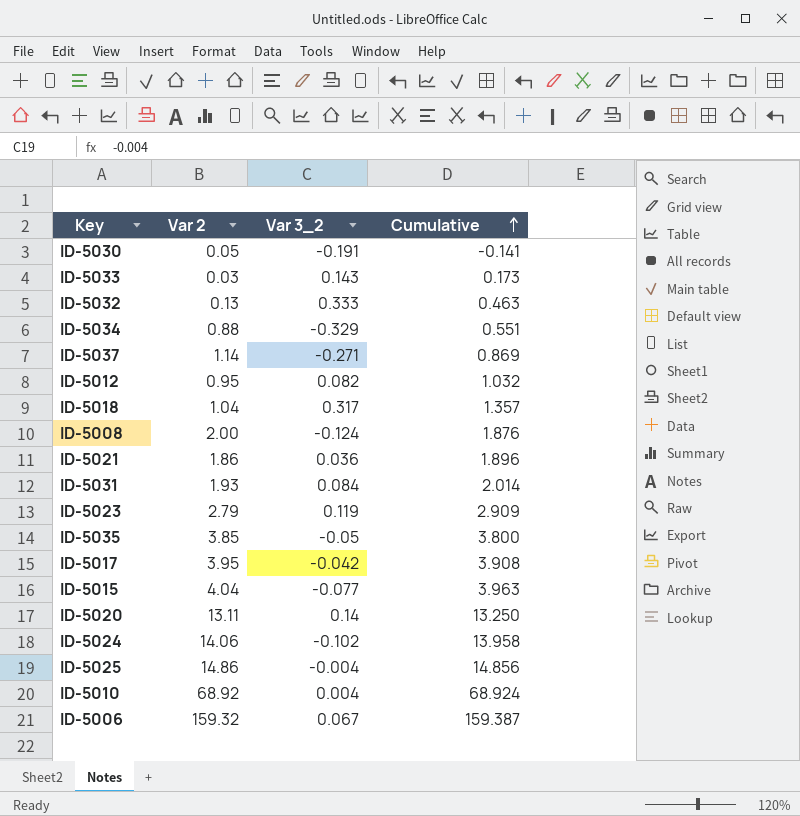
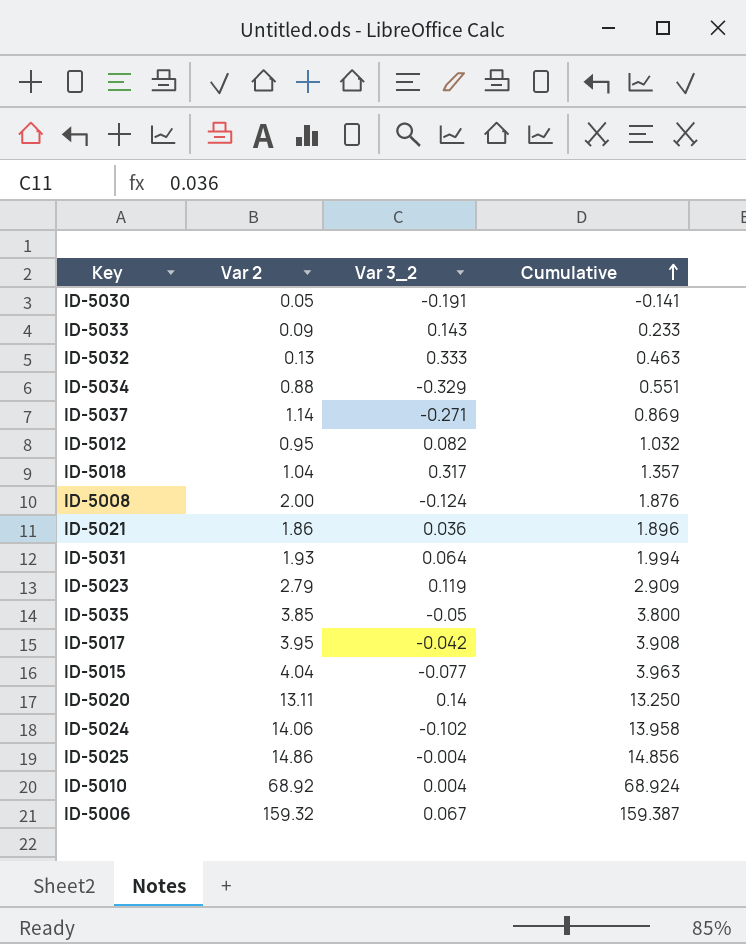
ID-5033 | Var 2: 0.03 -> 0.09
ID-5033 | Cumulative: 0.173 -> 0.233
ID-5031 | Var 3_2: 0.084 -> 0.064
ID-5031 | Cumulative: 2.014 -> 1.994

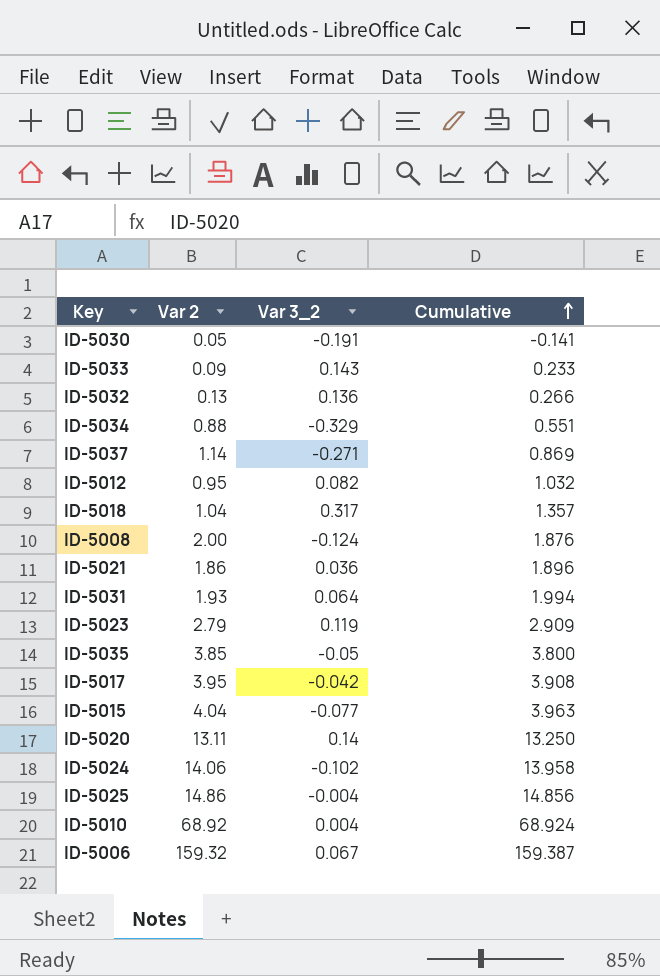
ID-5032 | Var 3_2: 0.333 -> 0.136
ID-5032 | Cumulative: 0.463 -> 0.266

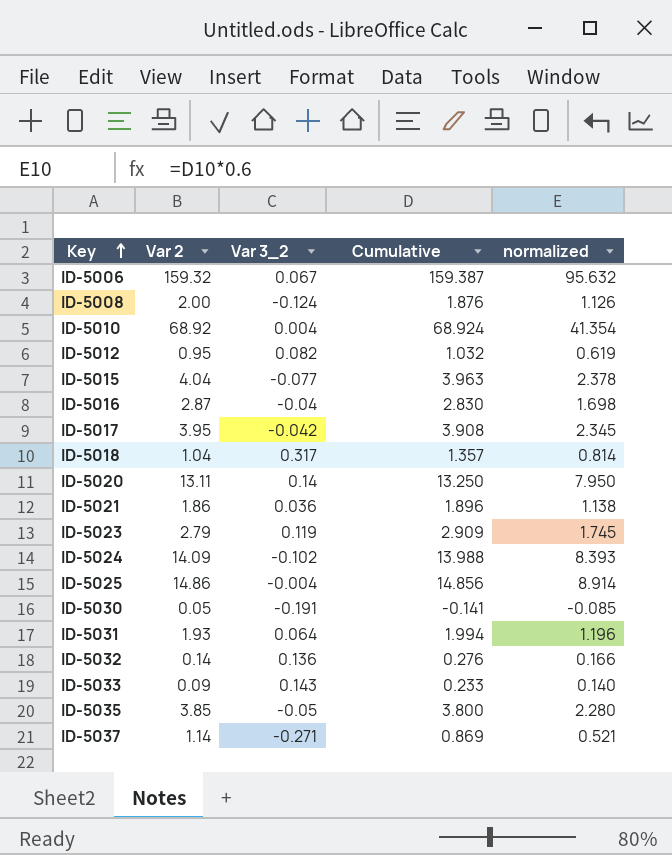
row order: Cumulative ascending -> Key ascending
column normalized | formula: none -> [Cumulative] * 0.6
row ID-5034: 0.88 | -0.329 | 0.551 -> none
row ID-5016: none -> 2.87 | -0.04 | 2.830 | 1.698
ID-5024 | Var 2: 14.06 -> 14.09
ID-5024 | Cumulative: 13.958 -> 13.988
ID-5032 | Var 2: 0.13 -> 0.14
ID-5032 | Cumulative: 0.266 -> 0.276

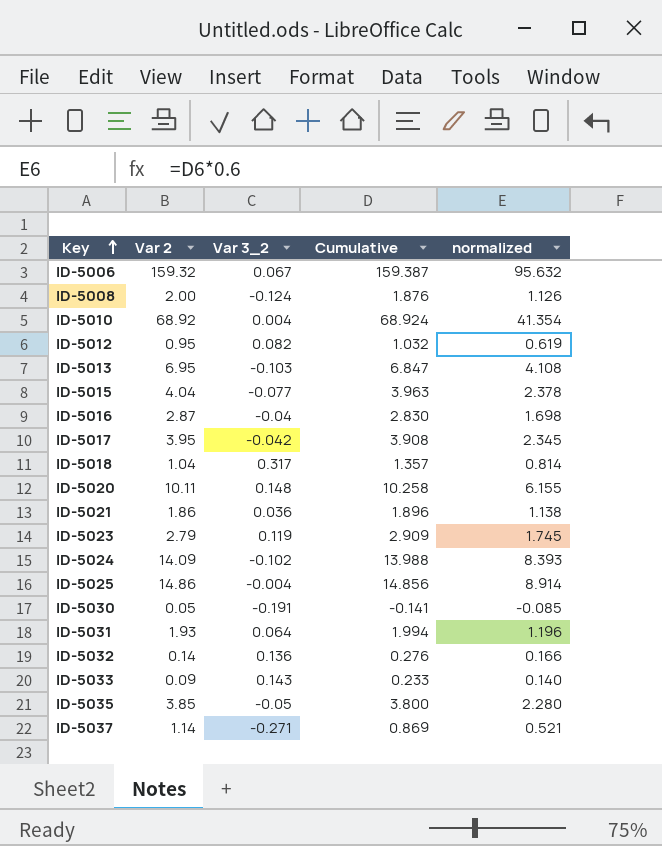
row ID-5013: none -> 6.95 | -0.103 | 6.847 | 4.108
ID-5020 | Var 2: 13.11 -> 10.11
ID-5020 | Var 3_2: 0.14 -> 0.148
ID-5020 | Cumulative: 13.250 -> 10.258
ID-5020 | normalized: 7.950 -> 6.155

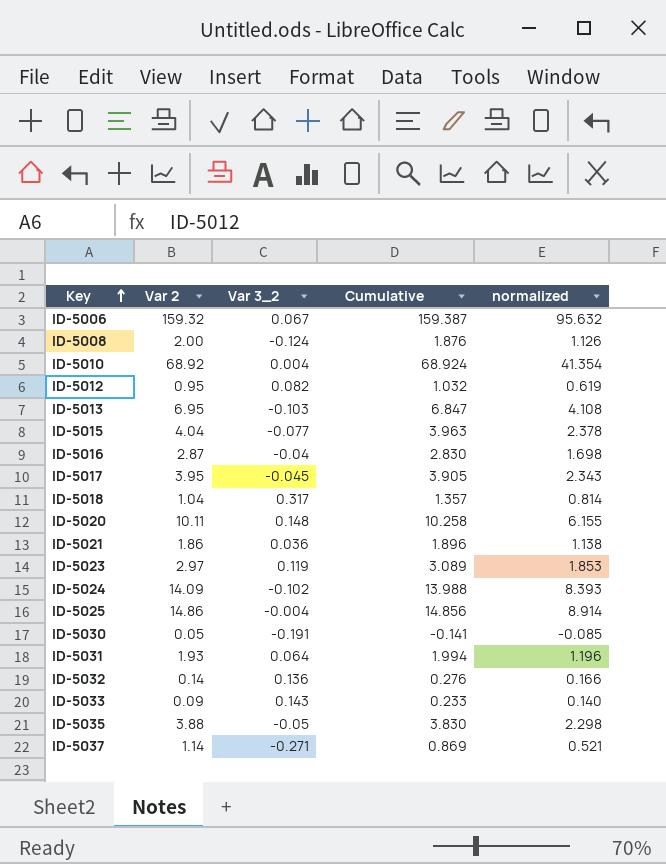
ID-5017 | Var 3_2: -0.042 -> -0.045
ID-5017 | Cumulative: 3.908 -> 3.905
ID-5017 | normalized: 2.345 -> 2.343
ID-5023 | Var 2: 2.79 -> 2.97
ID-5023 | Cumulative: 2.909 -> 3.089
ID-5023 | normalized: 1.745 -> 1.853
ID-5035 | Var 2: 3.85 -> 3.88
ID-5035 | Cumulative: 3.800 -> 3.830
ID-5035 | normalized: 2.280 -> 2.298

